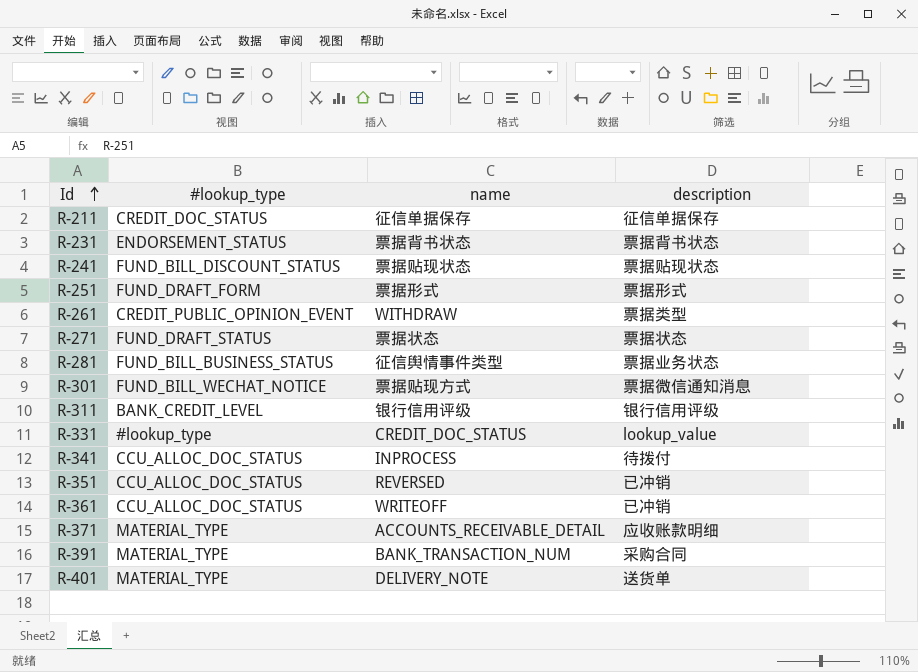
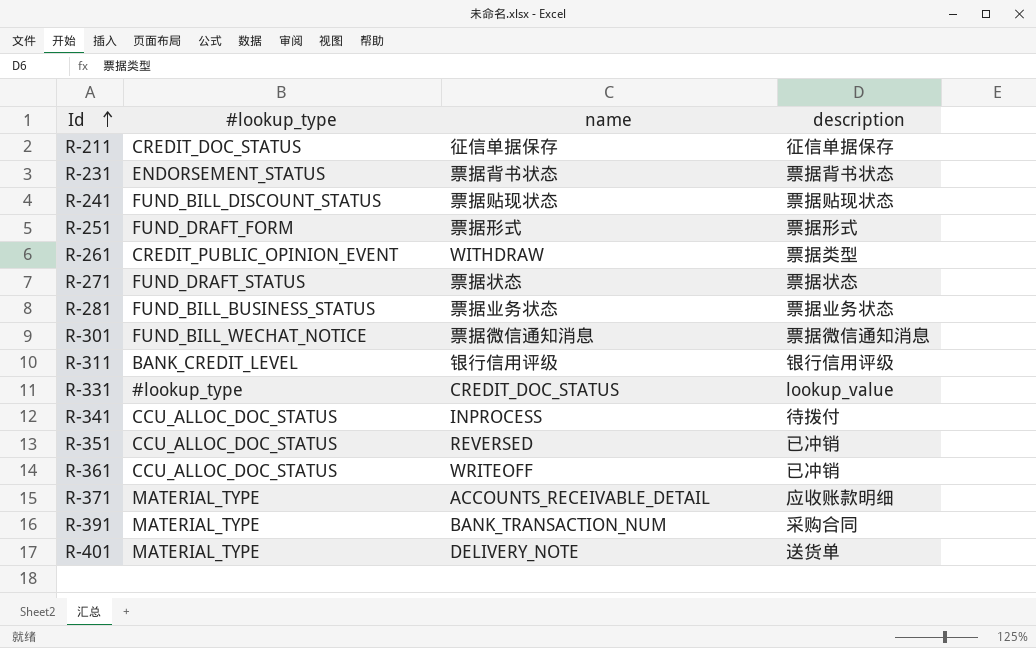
R-281 | name: 征信舆情事件类型 -> 票据业务状态
R-301 | name: 票据贴现方式 -> 票据微信通知消息

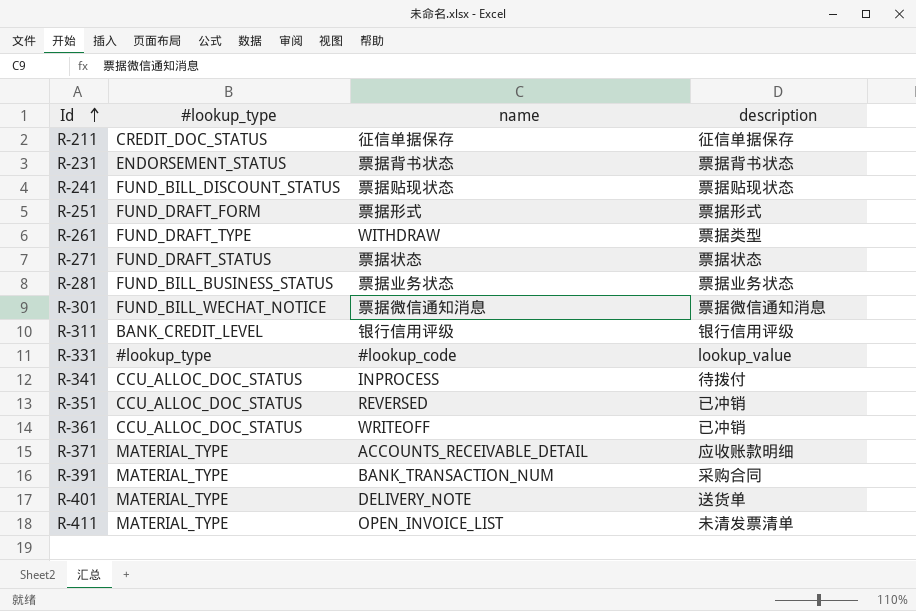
R-261 | #lookup_type: CREDIT_PUBLIC_OPINION_EVENT -> FUND_DRAFT_TYPE
R-331 | name: CREDIT_DOC_STATUS -> #lookup_code
row R-411: none -> MATERIAL_TYPE | OPEN_INVOICE_LIST | 未清发票清单

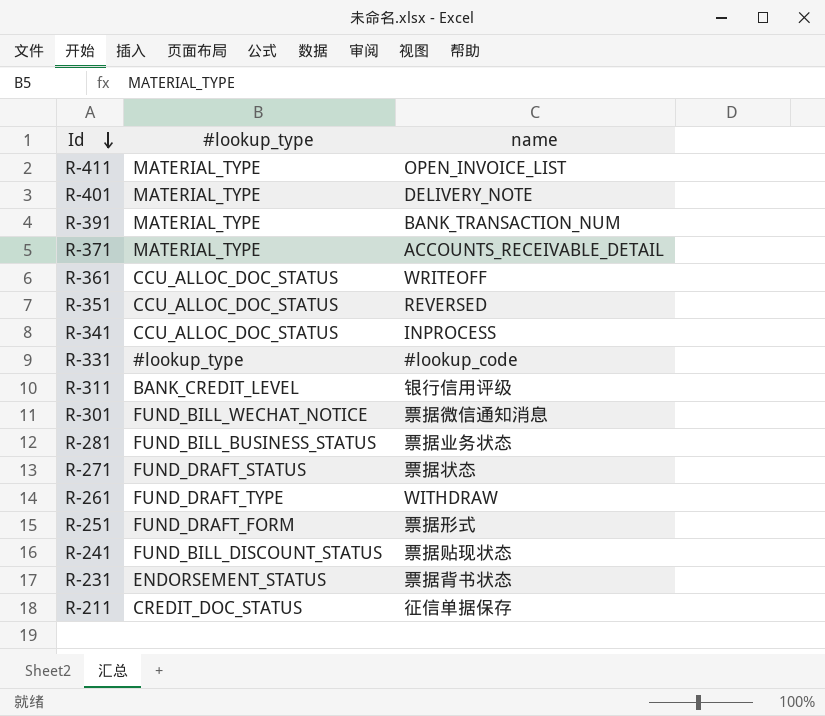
row order: Id ascending -> Id descending
column description | position: 4 -> none

